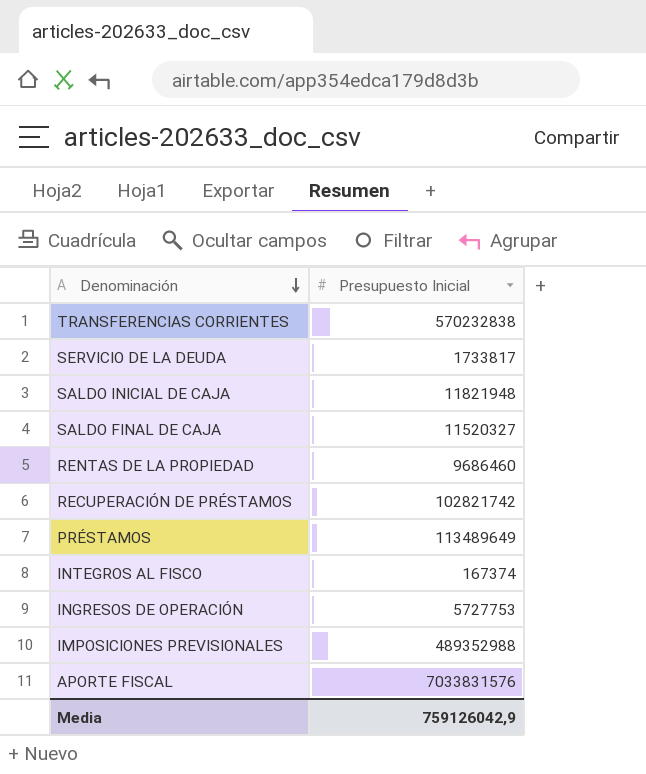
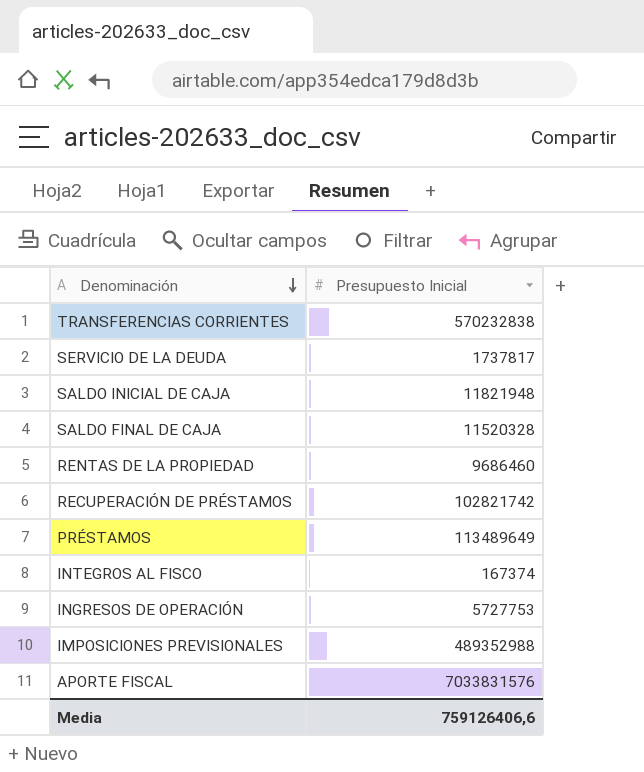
SERVICIO DE LA DEUDA | Presupuesto Inicial: 1733817 -> 1737817
SALDO FINAL DE CAJA | Presupuesto Inicial: 11520327 -> 11520328
Media | Presupuesto Inicial: 759126042,9 -> 759126406,6

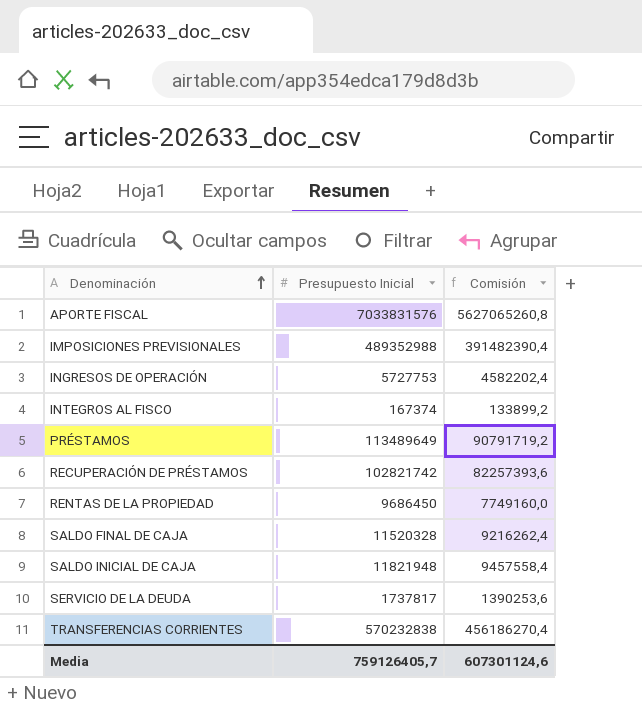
row order: Denominación descending -> Denominación ascending
column Comisión | formula: none -> [Presupuesto Inicial] * 0,8
RENTAS DE LA PROPIEDAD | Presupuesto Inicial: 9686460 -> 9686450
Media | Presupuesto Inicial: 759126406,6 -> 759126405,7

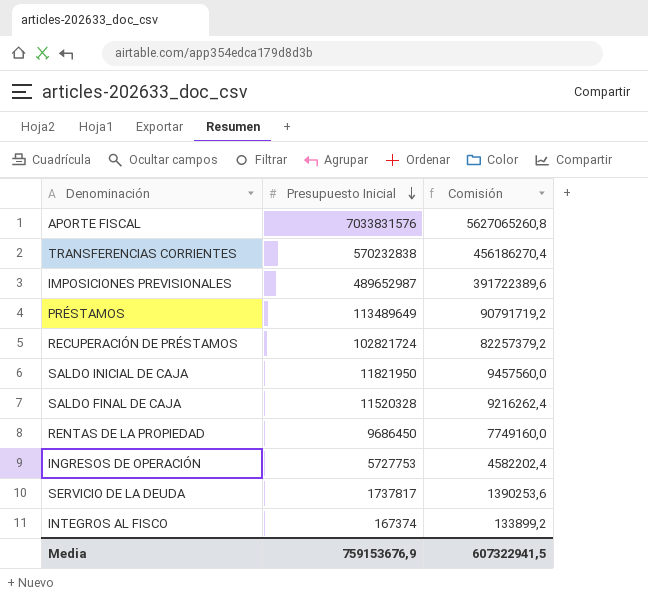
row order: Denominación ascending -> Presupuesto Inicial descending
IMPOSICIONES PREVISIONALES | Presupuesto Inicial: 489352988 -> 489652987
IMPOSICIONES PREVISIONALES | Comisión: 391482390,4 -> 391722389,6
RECUPERACIÓN DE PRÉSTAMOS | Presupuesto Inicial: 102821742 -> 102821724
RECUPERACIÓN DE PRÉSTAMOS | Comisión: 82257393,6 -> 82257379,2
SALDO INICIAL DE CAJA | Presupuesto Inicial: 11821948 -> 11821950
SALDO INICIAL DE CAJA | Comisión: 9457558,4 -> 9457560,0
Media | Presupuesto Inicial: 759126405,7 -> 759153676,9
Media | Comisión: 607301124,6 -> 607322941,5

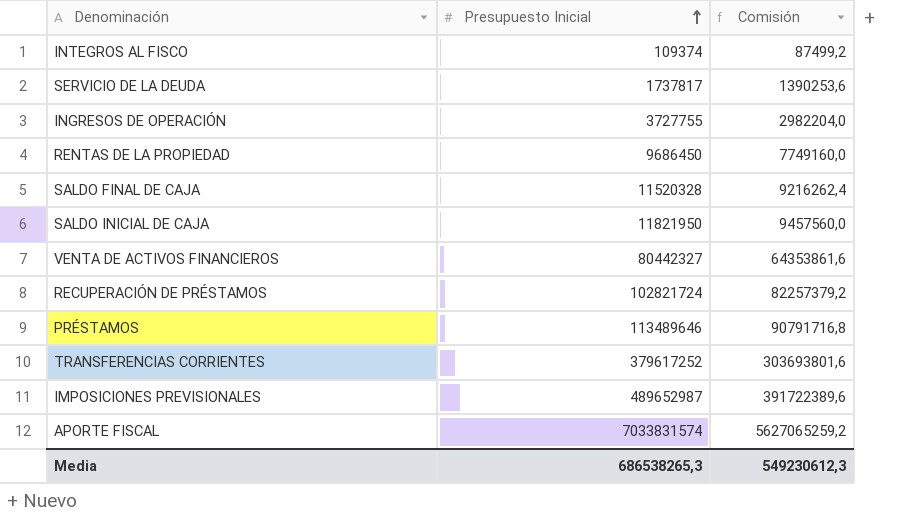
row order: Presupuesto Inicial descending -> Presupuesto Inicial ascending
INTEGROS AL FISCO | Presupuesto Inicial: 167374 -> 109374
INTEGROS AL FISCO | Comisión: 133899,2 -> 87499,2
INGRESOS DE OPERACIÓN | Presupuesto Inicial: 5727753 -> 3727755
INGRESOS DE OPERACIÓN | Comisión: 4582202,4 -> 2982204,0
row VENTA DE ACTIVOS FINANCIEROS: none -> 80442327 | 64353861,6
PRÉSTAMOS | Presupuesto Inicial: 113489649 -> 113489646
PRÉSTAMOS | Comisión: 90791719,2 -> 90791716,8
TRANSFERENCIAS CORRIENTES | Presupuesto Inicial: 570232838 -> 379617252
TRANSFERENCIAS CORRIENTES | Comisión: 456186270,4 -> 303693801,6
APORTE FISCAL | Presupuesto Inicial: 7033831576 -> 7033831574
APORTE FISCAL | Comisión: 5627065260,8 -> 5627065259,2
Media | Presupuesto Inicial: 759153676,9 -> 686538265,3
Media | Comisión: 607322941,5 -> 549230612,3

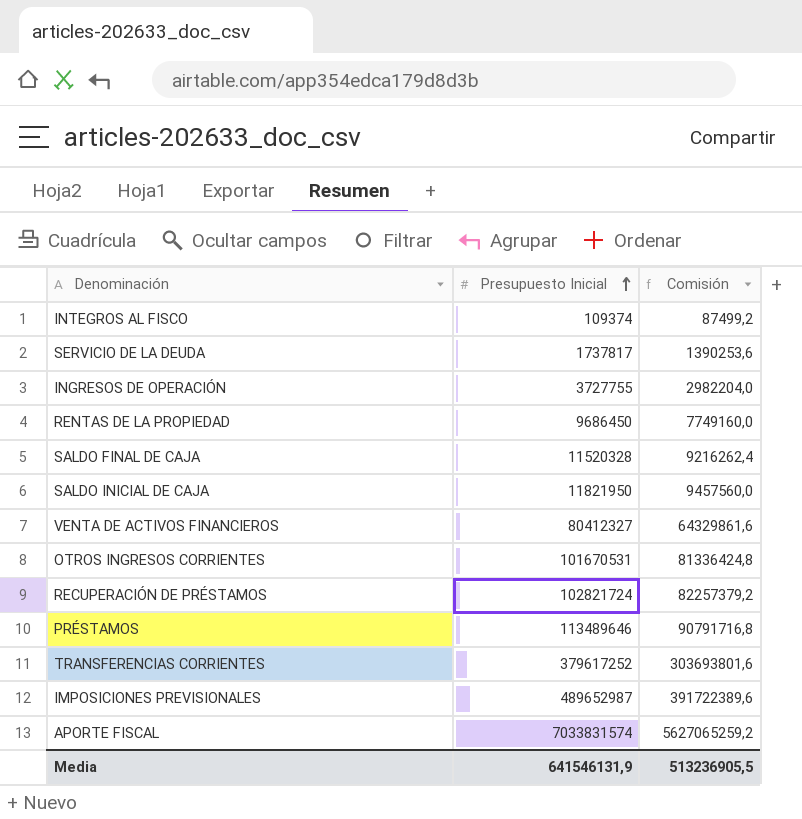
VENTA DE ACTIVOS FINANCIEROS | Presupuesto Inicial: 80442327 -> 80412327
VENTA DE ACTIVOS FINANCIEROS | Comisión: 64353861,6 -> 64329861,6
row OTROS INGRESOS CORRIENTES: none -> 101670531 | 81336424,8
Media | Presupuesto Inicial: 686538265,3 -> 641546131,9
Media | Comisión: 549230612,3 -> 513236905,5

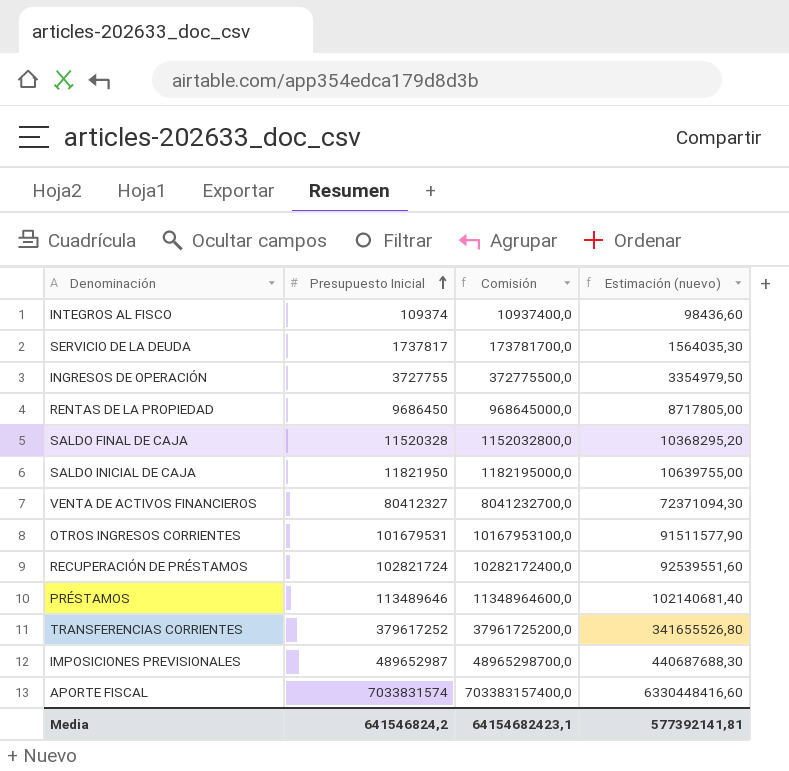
column Comisión | formula: [Presupuesto Inicial] * 0,8 -> [Presupuesto Inicial] * 100
column Estimación (nuevo) | formula: none -> [Presupuesto Inicial] * 0,9
OTROS INGRESOS CORRIENTES | Presupuesto Inicial: 101670531 -> 101679531
Media | Presupuesto Inicial: 641546131,9 -> 641546824,2
Media | Comisión: 513236905,5 -> 64154682423,1

